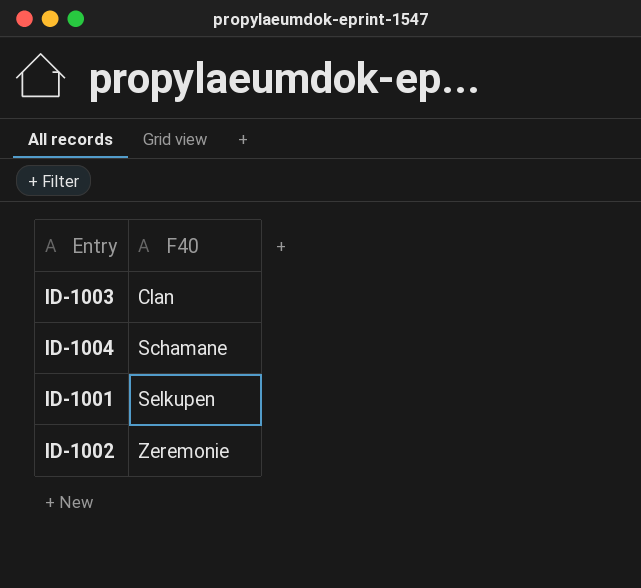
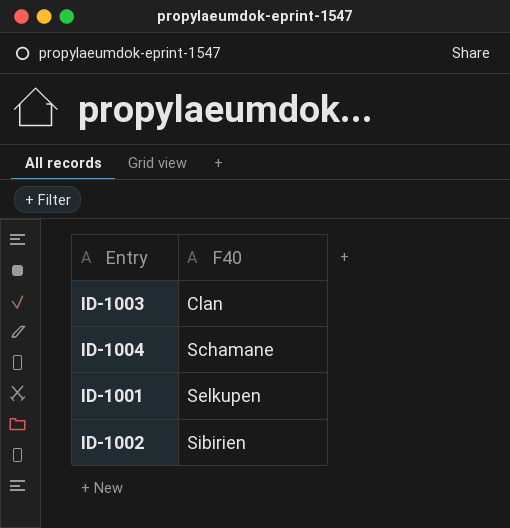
ID-1002 | F40: Zeremonie -> Sibirien

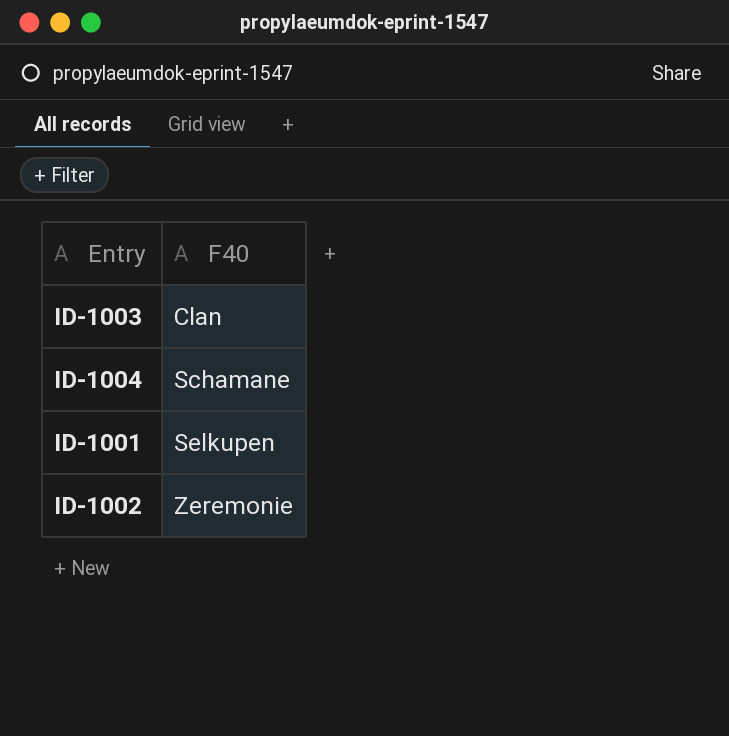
ID-1002 | F40: Sibirien -> Zeremonie

